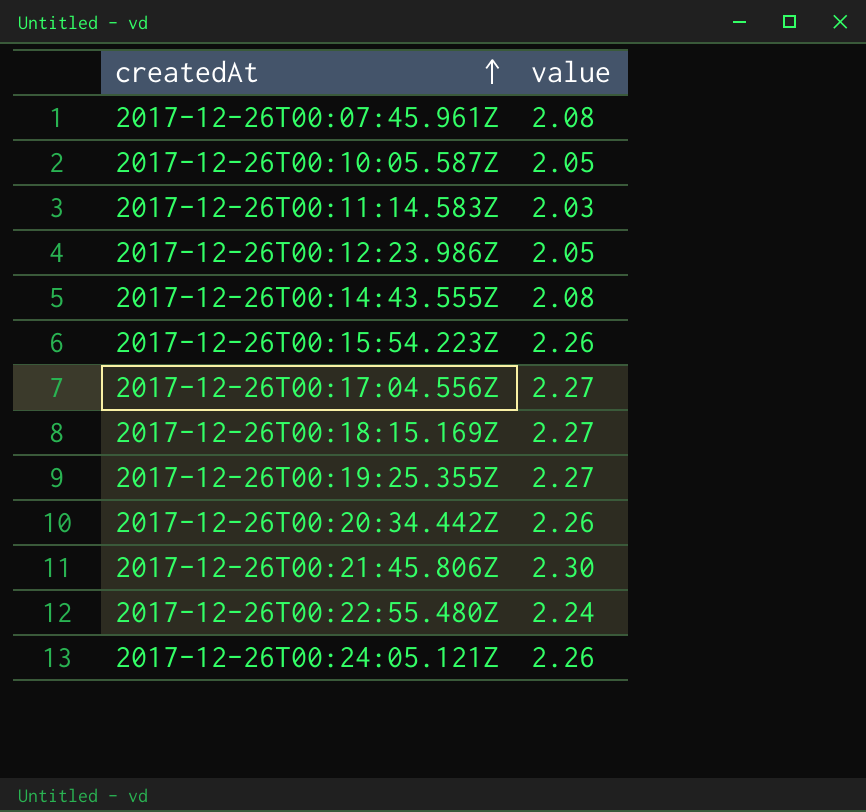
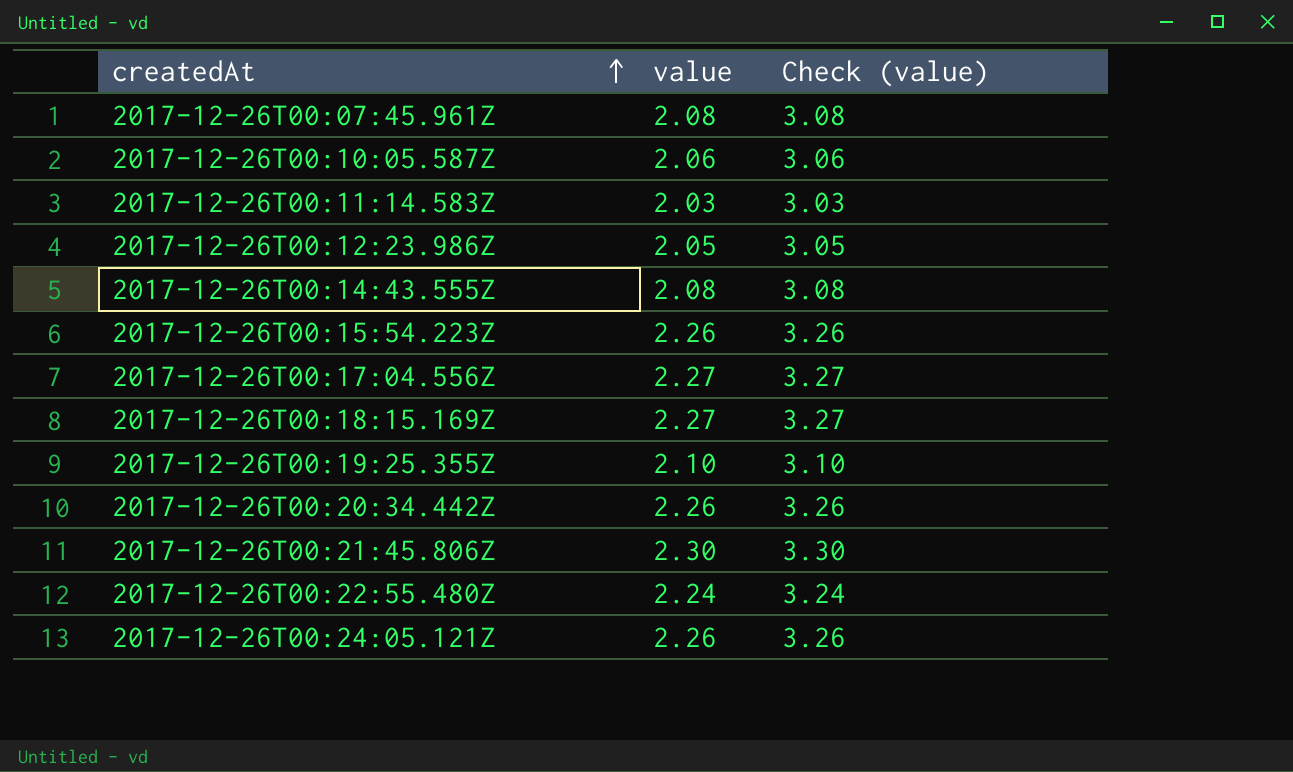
column Check (value) | formula: none -> [value] + 1
2017-12-26T00:10:05.587Z | value: 2.05 -> 2.06
2017-12-26T00:19:25.355Z | value: 2.27 -> 2.10

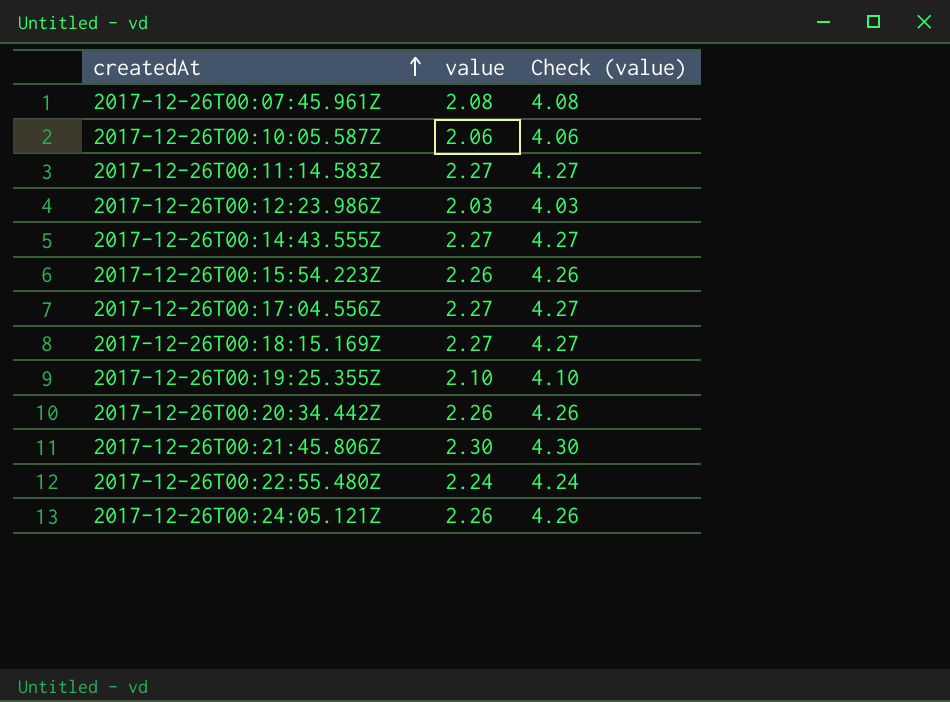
column Check (value) | formula: [value] + 1 -> [value] + 2
2017-12-26T00:11:14.583Z | value: 2.03 -> 2.27
2017-12-26T00:12:23.986Z | value: 2.05 -> 2.03
2017-12-26T00:14:43.555Z | value: 2.08 -> 2.27

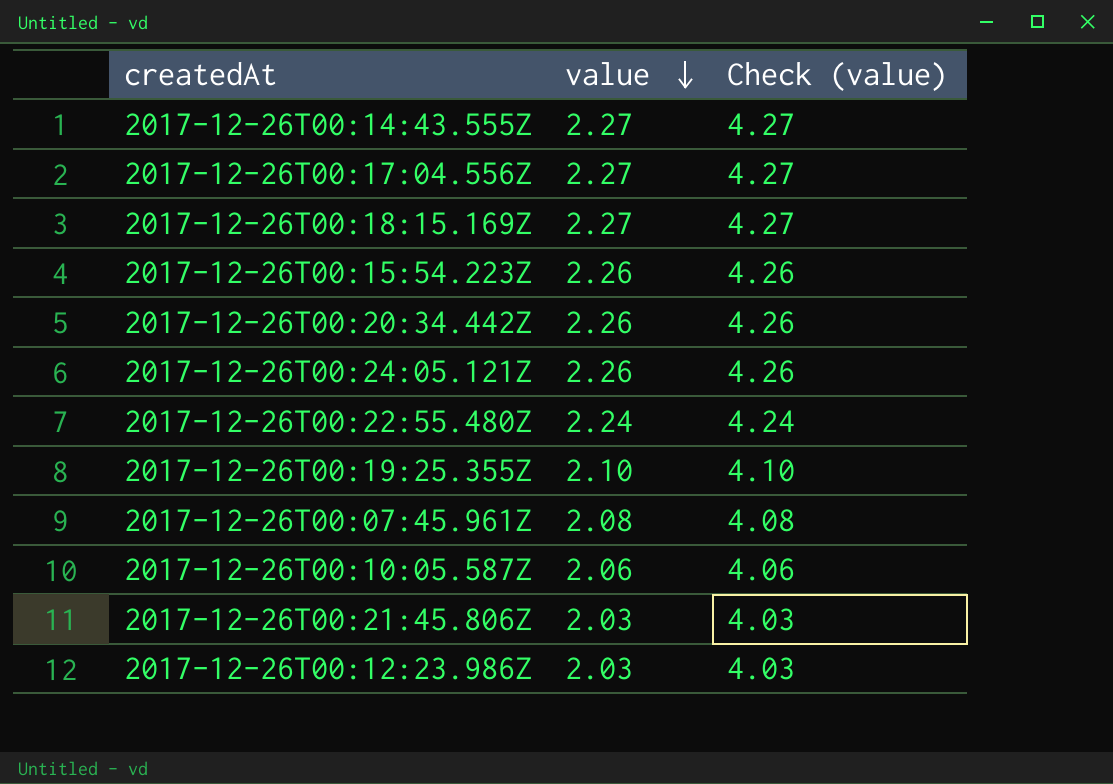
row order: createdAt ascending -> value descending
row 2017-12-26T00:11:14.583Z: 2.27 | 4.27 -> none
2017-12-26T00:21:45.806Z | value: 2.30 -> 2.03
2017-12-26T00:21:45.806Z | Check (value): 4.30 -> 4.03

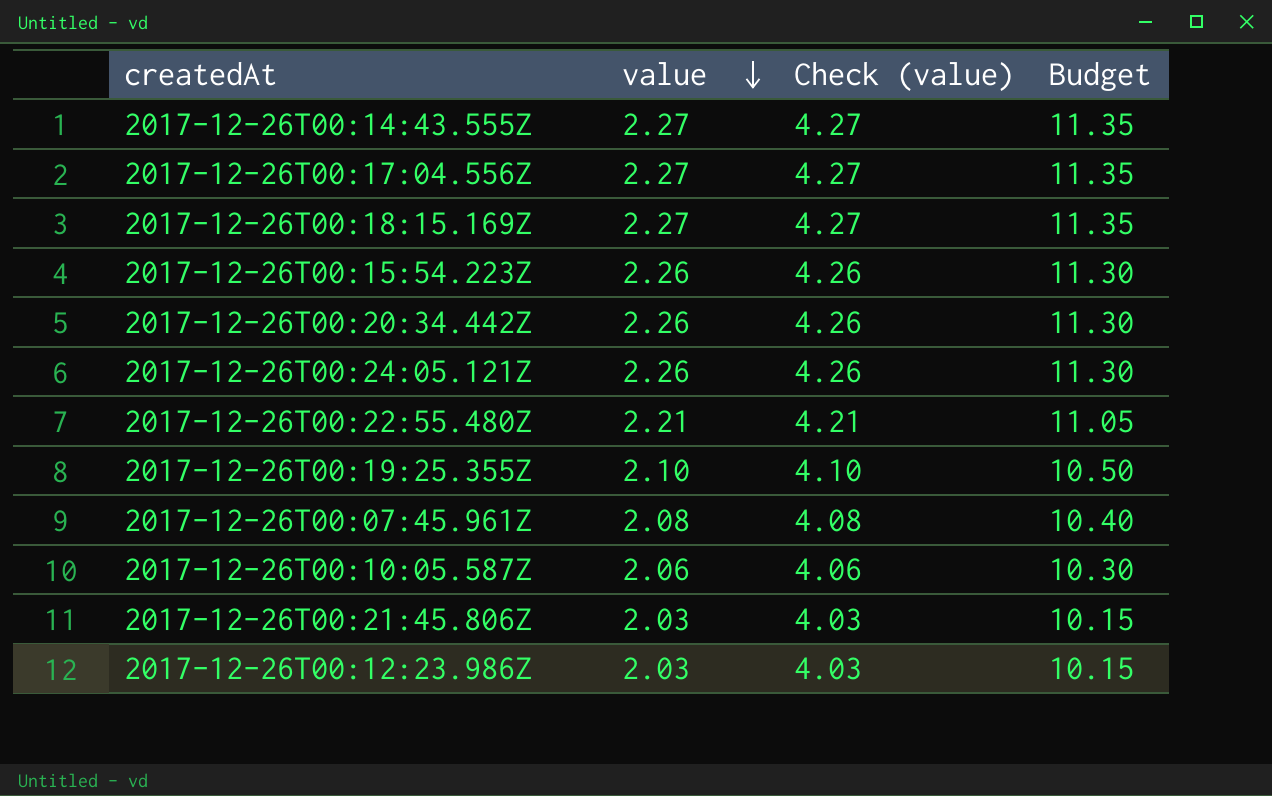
column Budget | formula: none -> [value] * 5
2017-12-26T00:22:55.480Z | value: 2.24 -> 2.21
2017-12-26T00:22:55.480Z | Check (value): 4.24 -> 4.21

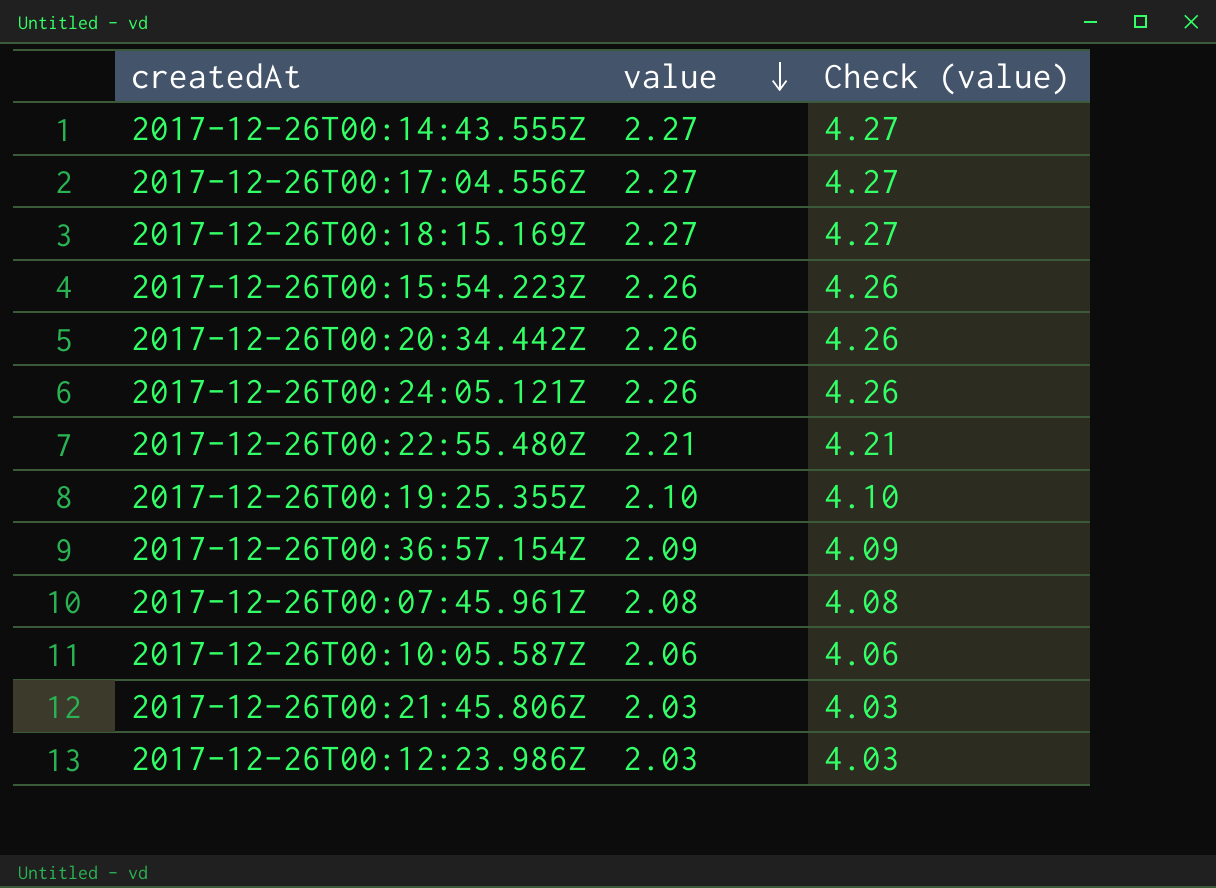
column Budget | formula: [value] * 5 -> none
row 2017-12-26T00:36:57.154Z: none -> 2.09 | 4.09

